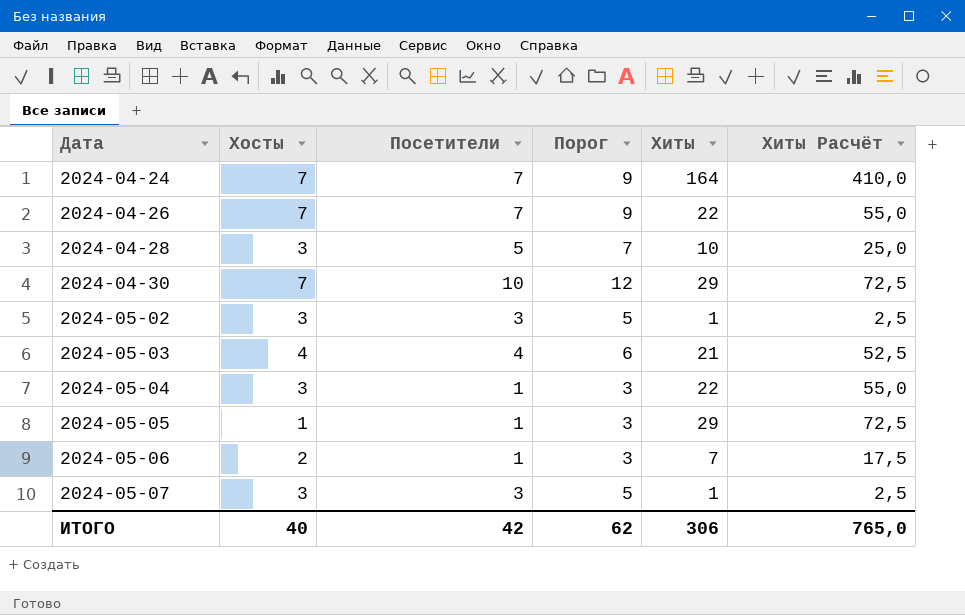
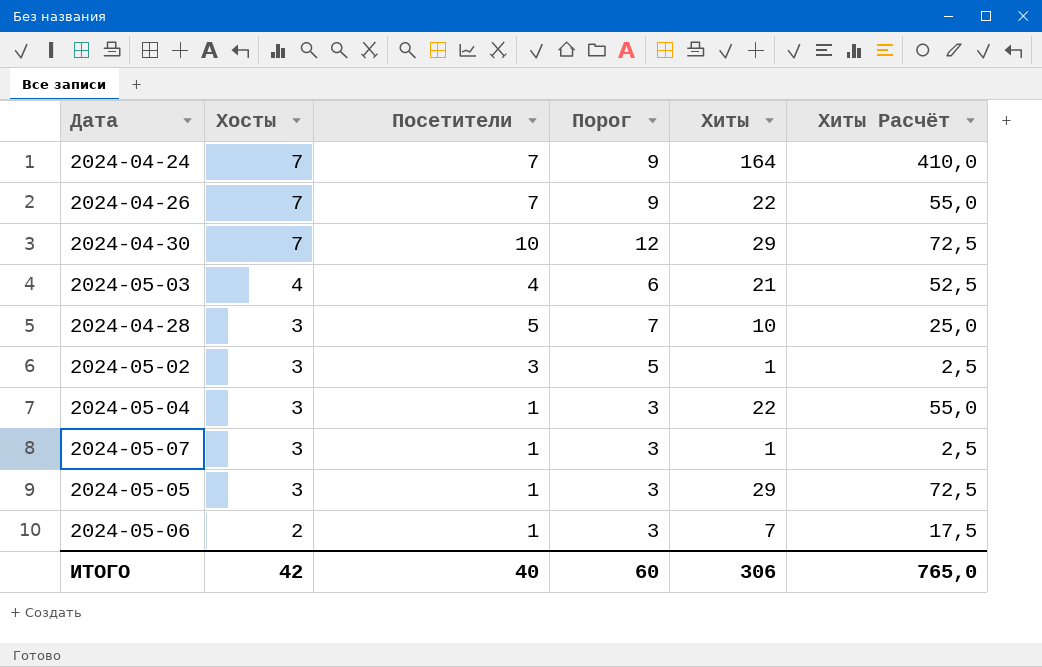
row order: Дата ascending -> Хосты descending
2024-05-07 | Посетители: 3 -> 1
2024-05-07 | Порог: 5 -> 3
2024-05-05 | Хосты: 1 -> 3
ИТОГО | Хосты: 40 -> 42
ИТОГО | Посетители: 42 -> 40
ИТОГО | Порог: 62 -> 60

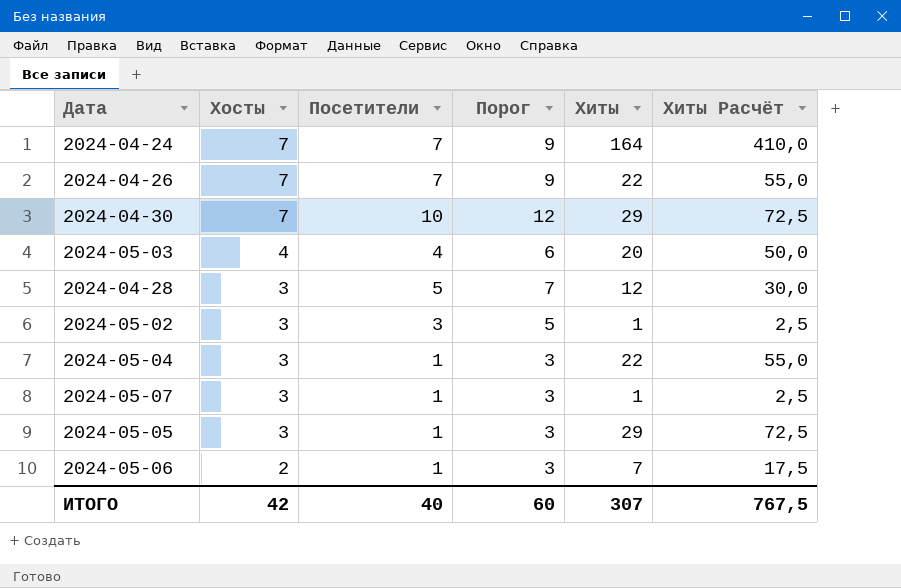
2024-05-03 | Хиты: 21 -> 20
2024-05-03 | Хиты Расчёт: 52,5 -> 50,0
2024-04-28 | Хиты: 10 -> 12
2024-04-28 | Хиты Расчёт: 25,0 -> 30,0
ИТОГО | Хиты: 306 -> 307
ИТОГО | Хиты Расчёт: 765,0 -> 767,5

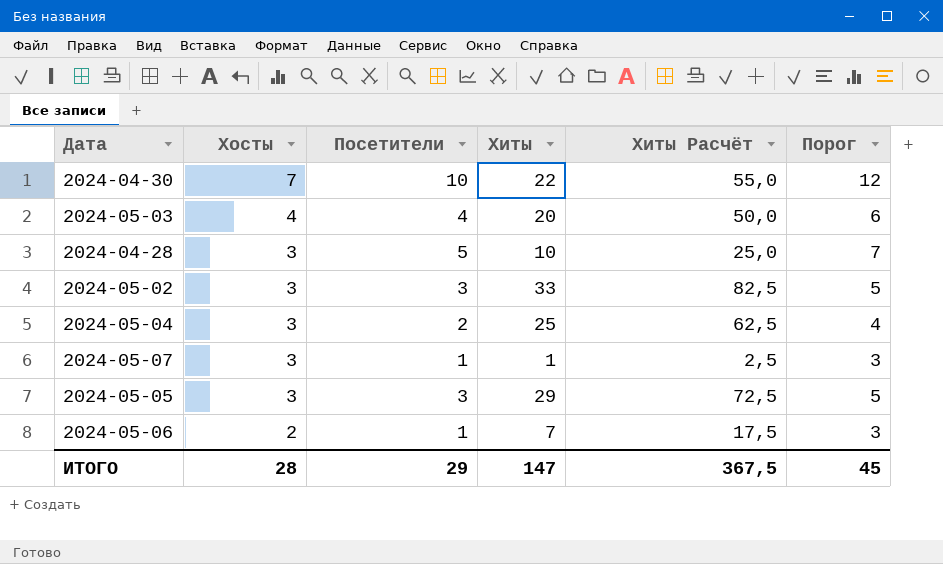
column Порог | position: 4 -> 6
row 2024-04-24: 7 | 7 | 9 | 164 | 410,0 -> none
row 2024-04-26: 7 | 7 | 9 | 22 | 55,0 -> none
2024-04-30 | Хиты: 29 -> 22
2024-04-30 | Хиты Расчёт: 72,5 -> 55,0
2024-04-28 | Хиты: 12 -> 10
2024-04-28 | Хиты Расчёт: 30,0 -> 25,0
2024-05-02 | Хиты: 1 -> 33
2024-05-02 | Хиты Расчёт: 2,5 -> 82,5
2024-05-04 | Посетители: 1 -> 2
2024-05-04 | Хиты: 22 -> 25
2024-05-04 | Хиты Расчёт: 55,0 -> 62,5
2024-05-04 | Порог: 3 -> 4
2024-05-05 | Посетители: 1 -> 3
2024-05-05 | Порог: 3 -> 5
ИТОГО | Хосты: 42 -> 28
ИТОГО | Посетители: 40 -> 29
ИТОГО | Хиты: 307 -> 147
ИТОГО | Хиты Расчёт: 767,5 -> 367,5
ИТОГО | Порог: 60 -> 45

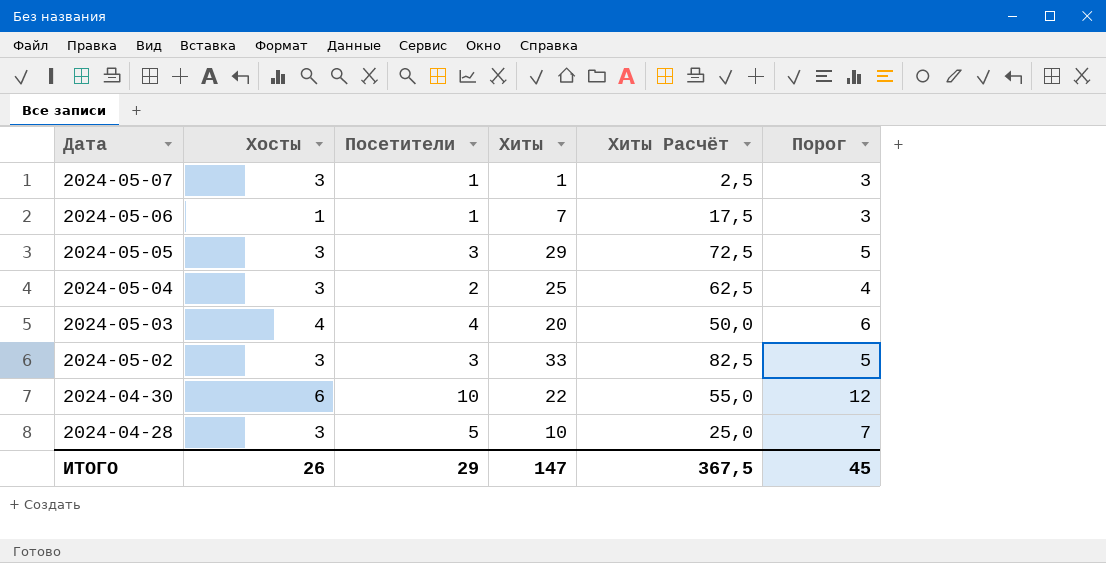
row order: Хосты descending -> Дата descending
2024-05-06 | Хосты: 2 -> 1
2024-04-30 | Хосты: 7 -> 6
ИТОГО | Хосты: 28 -> 26

